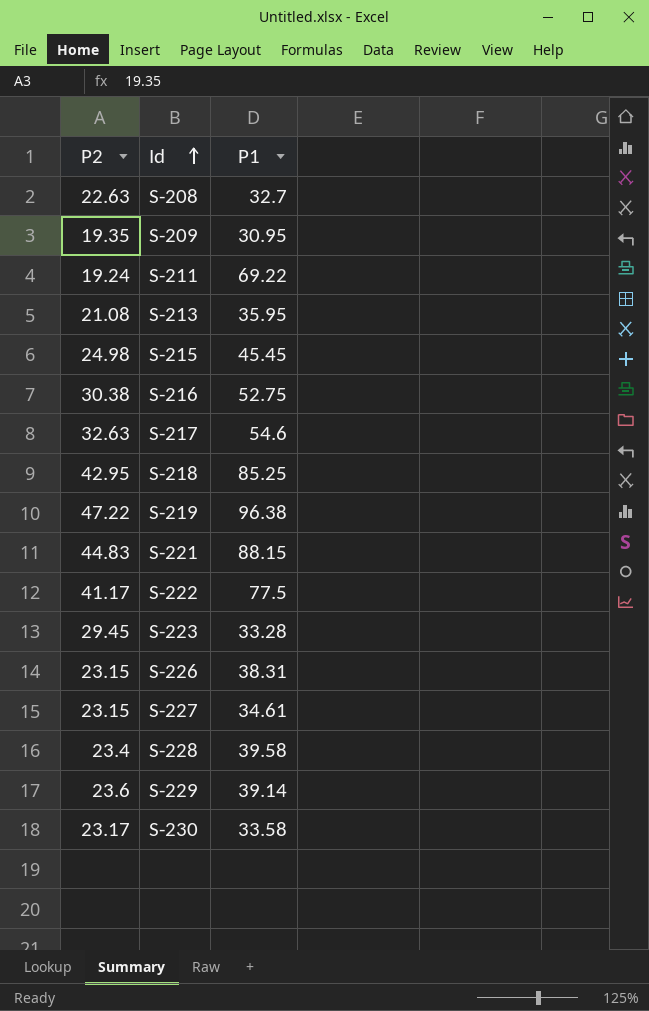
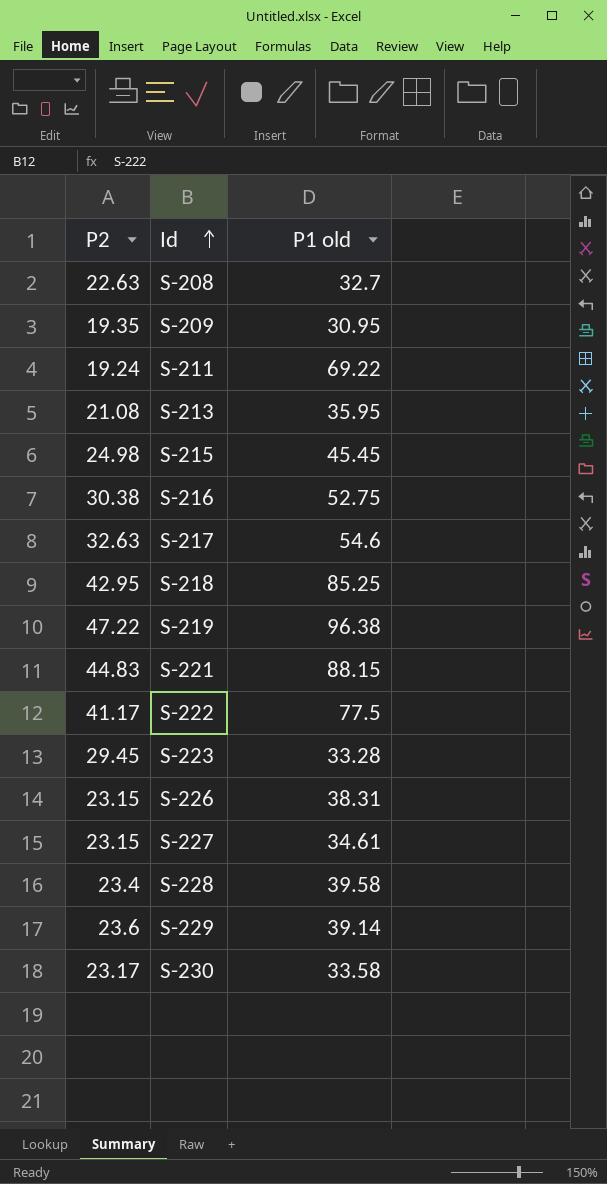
column name: P1 -> P1 old

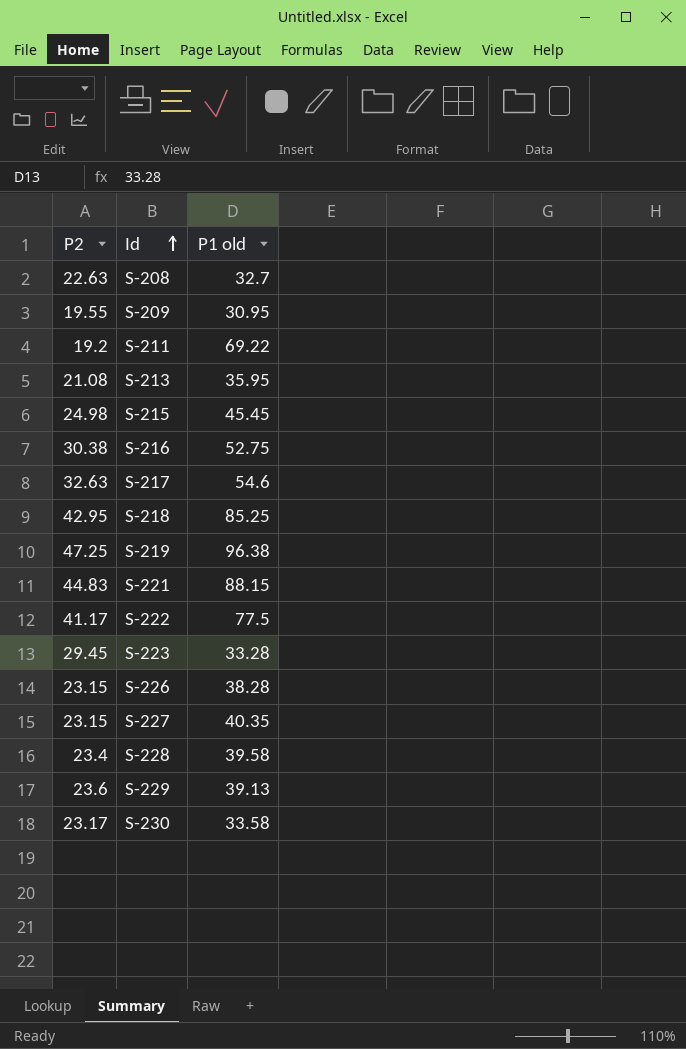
S-209 | P2: 19.35 -> 19.55
S-211 | P2: 19.24 -> 19.2
S-219 | P2: 47.22 -> 47.25
S-226 | P1 old: 38.31 -> 38.28
S-227 | P1 old: 34.61 -> 40.35
S-229 | P1 old: 39.14 -> 39.13

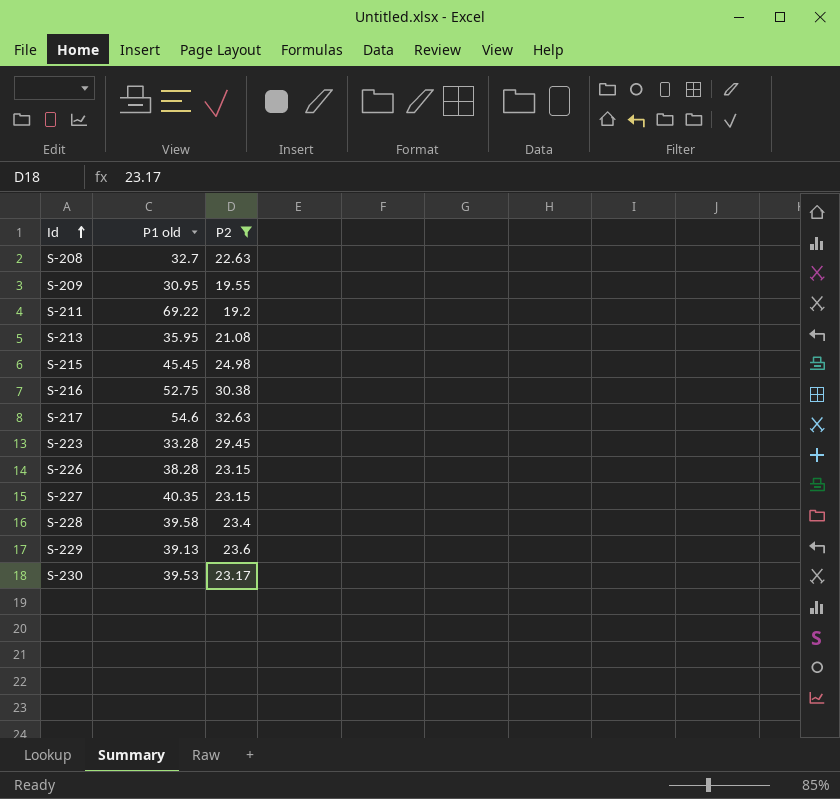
filter: none -> P2 <= 32.63
column P2 | position: 1 -> 3
S-230 | P1 old: 33.58 -> 39.53

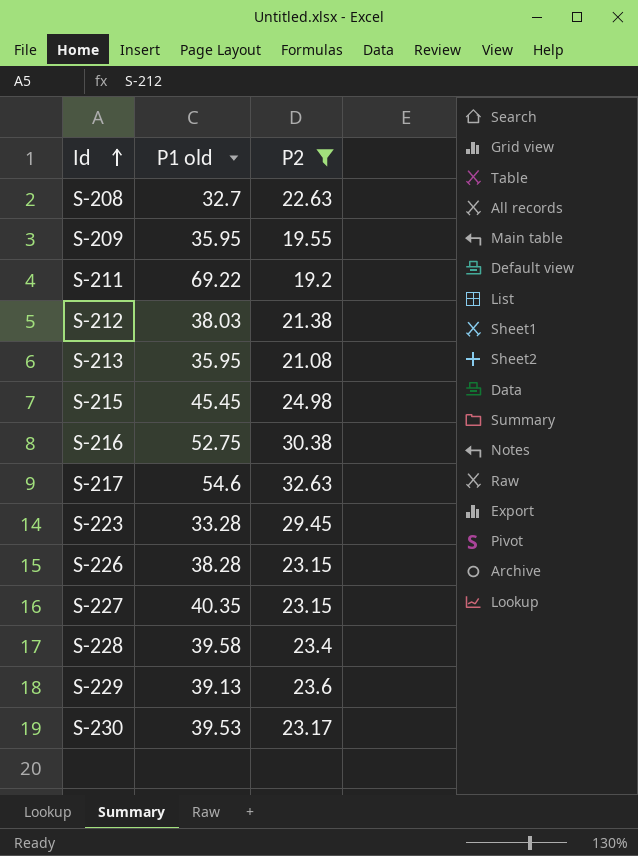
S-209 | P1 old: 30.95 -> 35.95
row S-212: none -> 38.03 | 21.38

